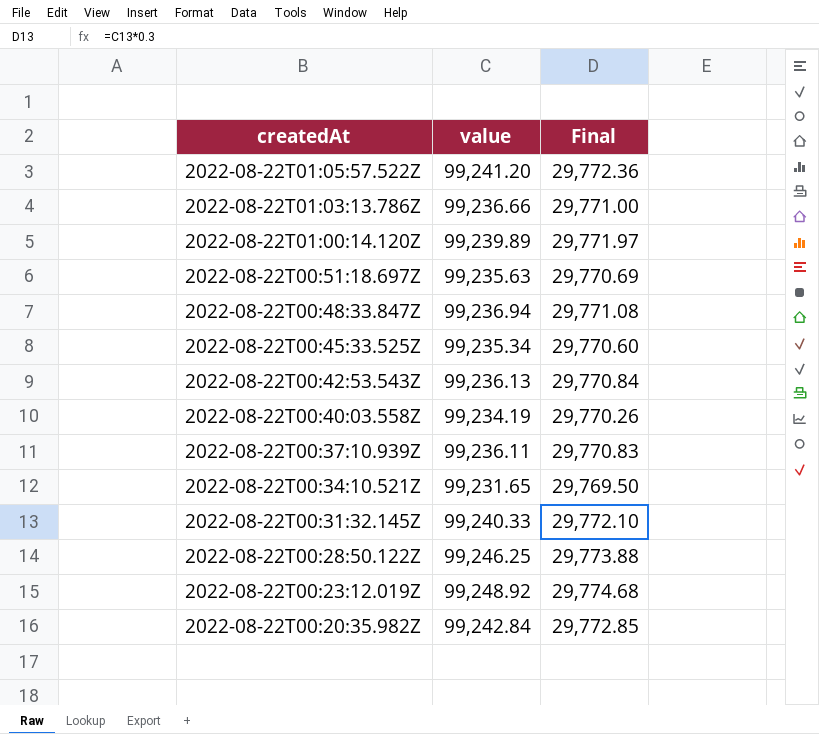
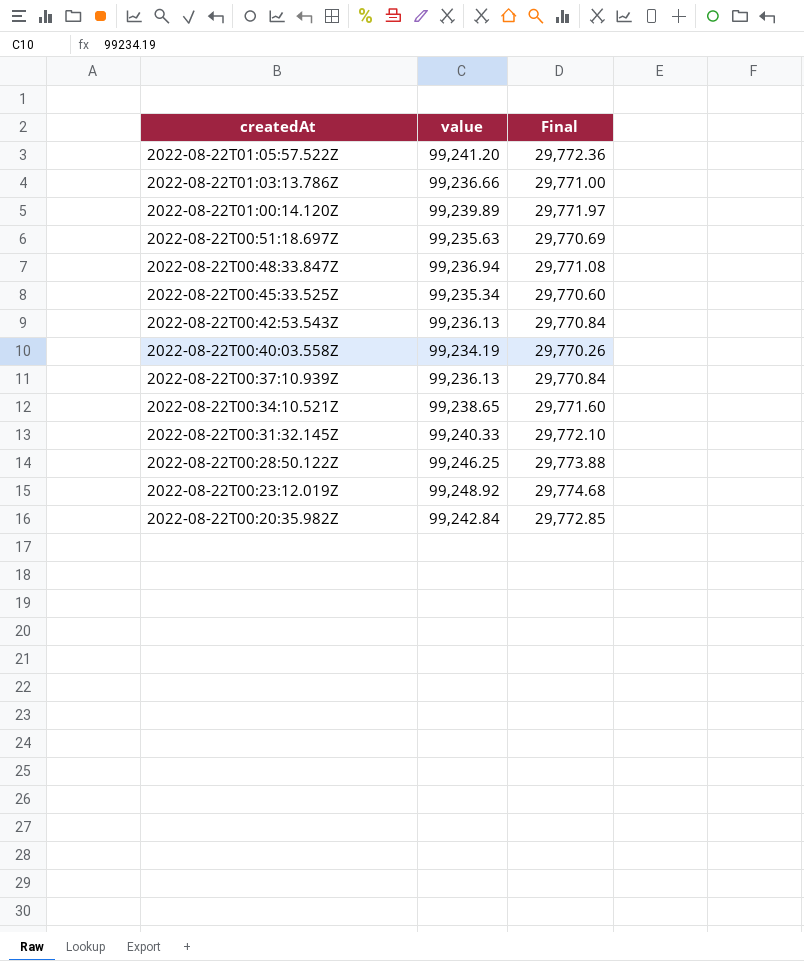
2022-08-22T00:37:10.939Z | value: 99,236.11 -> 99,236.13
2022-08-22T00:37:10.939Z | Final: 29,770.83 -> 29,770.84
2022-08-22T00:34:10.521Z | value: 99,231.65 -> 99,238.65
2022-08-22T00:34:10.521Z | Final: 29,769.50 -> 29,771.60

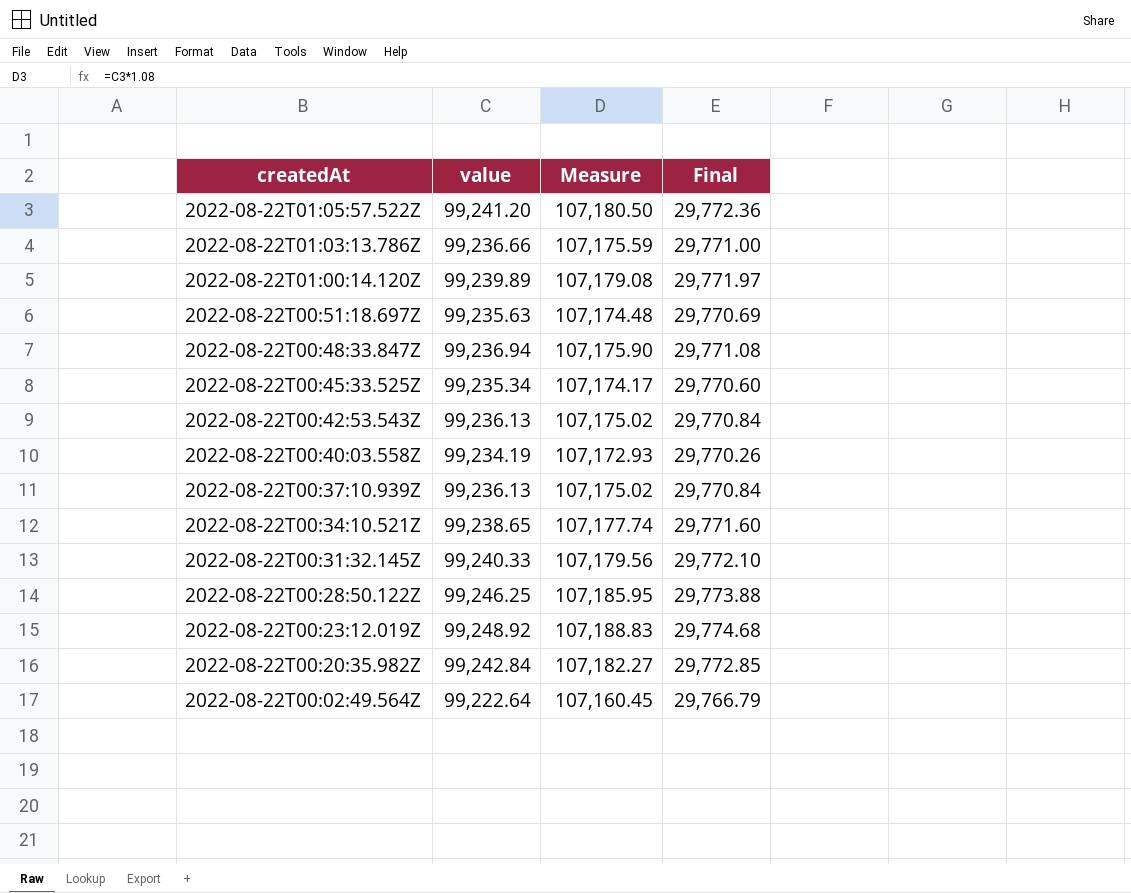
column Measure | formula: none -> [value] * 1.08
row 2022-08-22T00:02:49.564Z: none -> 99,222.64 | 107,160.45 | 29,766.79

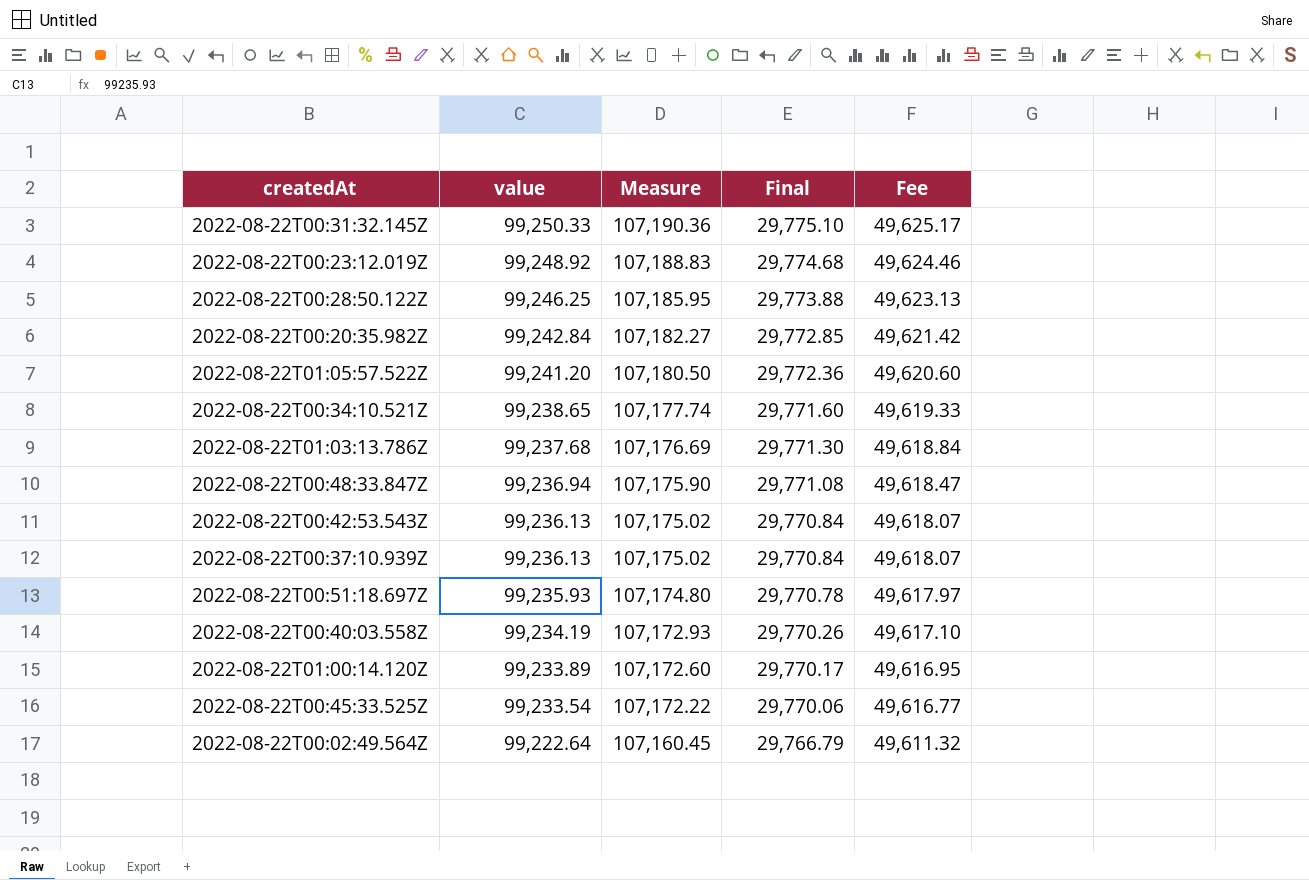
row order: createdAt descending -> value descending
column Fee | formula: none -> [value] * 0.5
2022-08-22T00:31:32.145Z | value: 99,240.33 -> 99,250.33
2022-08-22T00:31:32.145Z | Measure: 107,179.56 -> 107,190.36
2022-08-22T00:31:32.145Z | Final: 29,772.10 -> 29,775.10
2022-08-22T01:03:13.786Z | value: 99,236.66 -> 99,237.68
2022-08-22T01:03:13.786Z | Measure: 107,175.59 -> 107,176.69
2022-08-22T01:03:13.786Z | Final: 29,771.00 -> 29,771.30
2022-08-22T00:51:18.697Z | value: 99,235.63 -> 99,235.93
2022-08-22T00:51:18.697Z | Measure: 107,174.48 -> 107,174.80
2022-08-22T00:51:18.697Z | Final: 29,770.69 -> 29,770.78
2022-08-22T01:00:14.120Z | value: 99,239.89 -> 99,233.89
2022-08-22T01:00:14.120Z | Measure: 107,179.08 -> 107,172.60
2022-08-22T01:00:14.120Z | Final: 29,771.97 -> 29,770.17
2022-08-22T00:45:33.525Z | value: 99,235.34 -> 99,233.54
2022-08-22T00:45:33.525Z | Measure: 107,174.17 -> 107,172.22
2022-08-22T00:45:33.525Z | Final: 29,770.60 -> 29,770.06

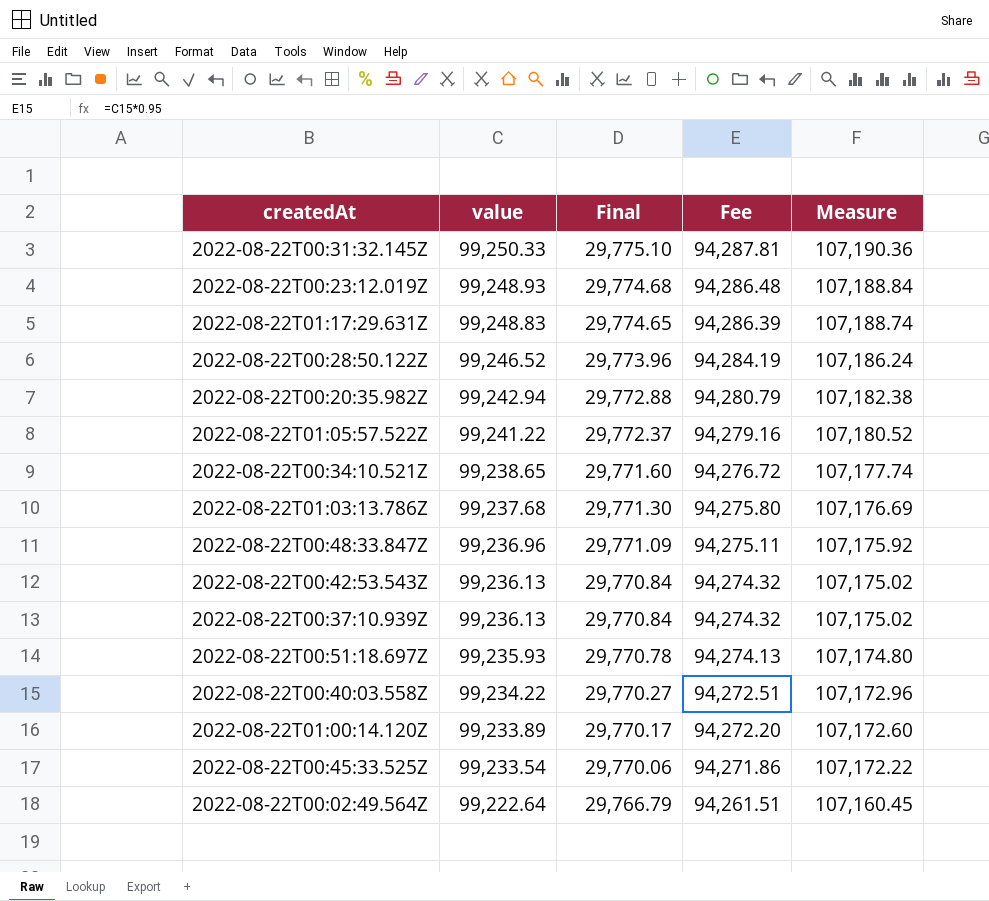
column Fee | formula: [value] * 0.5 -> [value] * 0.95
column Measure | position: 3 -> 5
2022-08-22T00:23:12.019Z | value: 99,248.92 -> 99,248.93
2022-08-22T00:23:12.019Z | Measure: 107,188.83 -> 107,188.84
row 2022-08-22T01:17:29.631Z: none -> 99,248.83 | 29,774.65 | 94,286.39 | 107,188.74
2022-08-22T00:28:50.122Z | value: 99,246.25 -> 99,246.52
2022-08-22T00:28:50.122Z | Final: 29,773.88 -> 29,773.96
2022-08-22T00:28:50.122Z | Measure: 107,185.95 -> 107,186.24
2022-08-22T00:20:35.982Z | value: 99,242.84 -> 99,242.94
2022-08-22T00:20:35.982Z | Final: 29,772.85 -> 29,772.88
2022-08-22T00:20:35.982Z | Measure: 107,182.27 -> 107,182.38
2022-08-22T01:05:57.522Z | value: 99,241.20 -> 99,241.22
2022-08-22T01:05:57.522Z | Final: 29,772.36 -> 29,772.37
2022-08-22T01:05:57.522Z | Measure: 107,180.50 -> 107,180.52
2022-08-22T00:48:33.847Z | value: 99,236.94 -> 99,236.96
2022-08-22T00:48:33.847Z | Final: 29,771.08 -> 29,771.09
2022-08-22T00:48:33.847Z | Measure: 107,175.90 -> 107,175.92
2022-08-22T00:40:03.558Z | value: 99,234.19 -> 99,234.22
2022-08-22T00:40:03.558Z | Final: 29,770.26 -> 29,770.27
2022-08-22T00:40:03.558Z | Measure: 107,172.93 -> 107,172.96

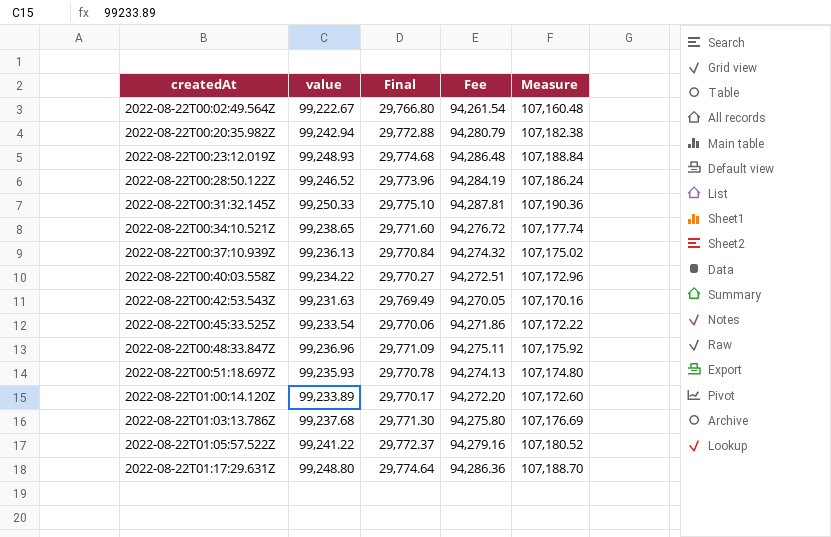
row order: value descending -> createdAt ascending
2022-08-22T00:02:49.564Z | value: 99,222.64 -> 99,222.67
2022-08-22T00:02:49.564Z | Final: 29,766.79 -> 29,766.80
2022-08-22T00:02:49.564Z | Fee: 94,261.51 -> 94,261.54
2022-08-22T00:02:49.564Z | Measure: 107,160.45 -> 107,160.48
2022-08-22T00:42:53.543Z | value: 99,236.13 -> 99,231.63
2022-08-22T00:42:53.543Z | Final: 29,770.84 -> 29,769.49
2022-08-22T00:42:53.543Z | Fee: 94,274.32 -> 94,270.05
2022-08-22T00:42:53.543Z | Measure: 107,175.02 -> 107,170.16
2022-08-22T01:17:29.631Z | value: 99,248.83 -> 99,248.80
2022-08-22T01:17:29.631Z | Final: 29,774.65 -> 29,774.64
2022-08-22T01:17:29.631Z | Fee: 94,286.39 -> 94,286.36
2022-08-22T01:17:29.631Z | Measure: 107,188.74 -> 107,188.70

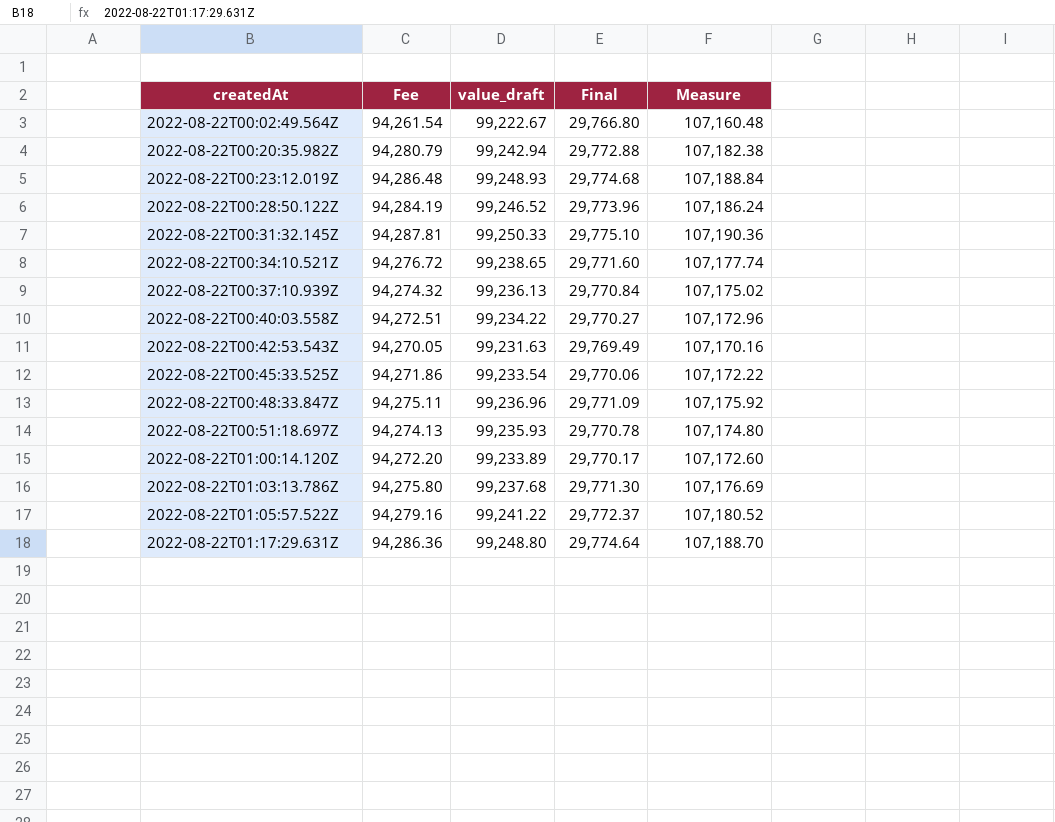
column Fee | position: 4 -> 2
column name: value -> value_draft

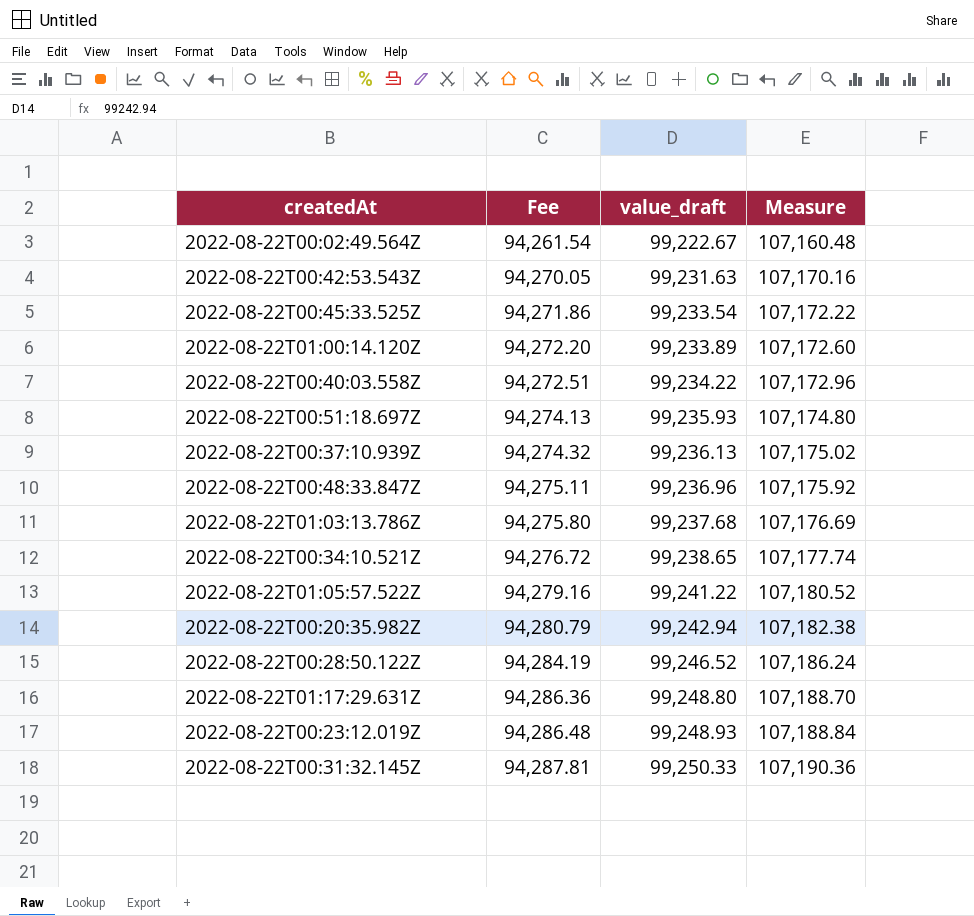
row order: createdAt ascending -> Fee ascending
column Final | formula: [value_draft] * 0.3 -> none

